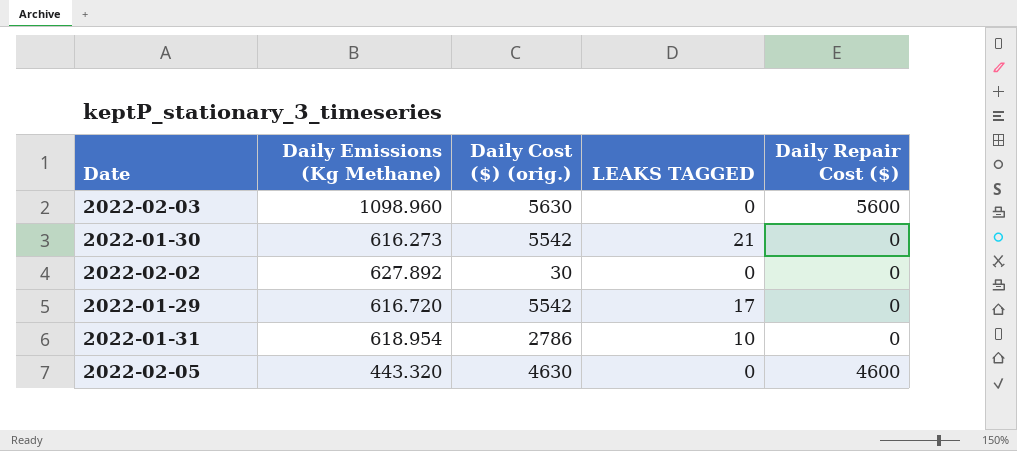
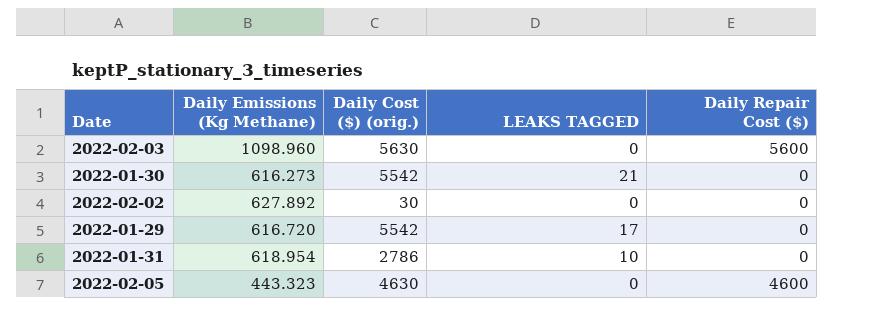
2022-02-05 | Daily Emissions (Kg Methane): 443.320 -> 443.323

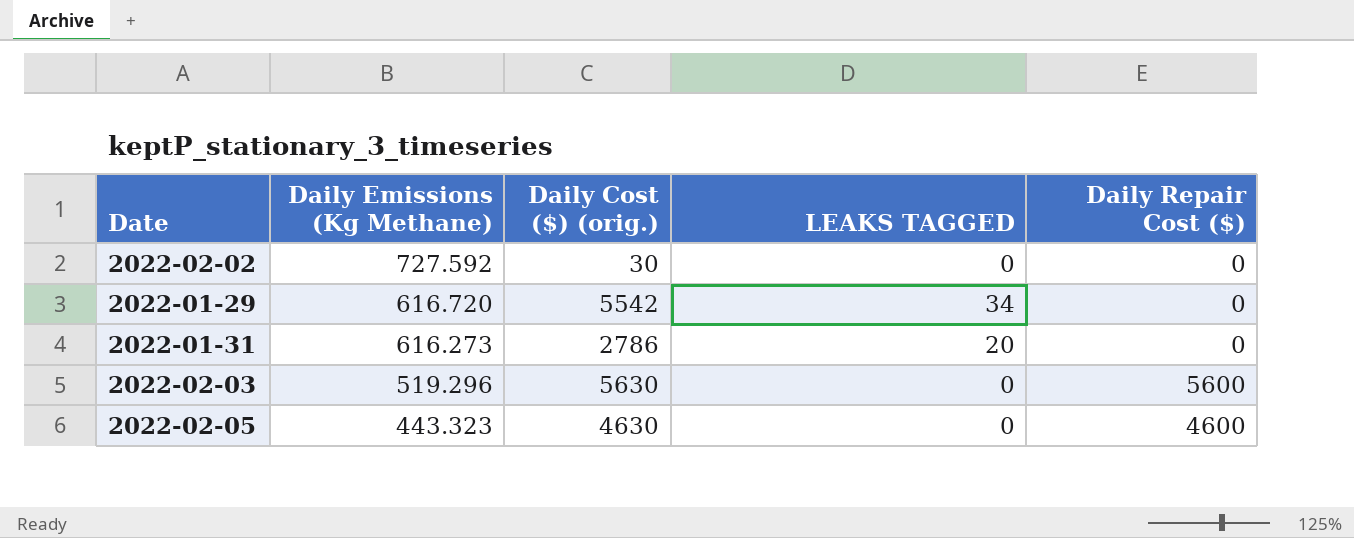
row order: none -> Daily Emissions (Kg Methane) descending
row 2022-01-30: 616.273 | 5542 | 21 | 0 -> none
2022-02-02 | Daily Emissions (Kg Methane): 627.892 -> 727.592
2022-01-29 | LEAKS TAGGED: 17 -> 34
2022-01-31 | Daily Emissions (Kg Methane): 618.954 -> 616.273
2022-01-31 | LEAKS TAGGED: 10 -> 20
2022-02-03 | Daily Emissions (Kg Methane): 1098.960 -> 519.296

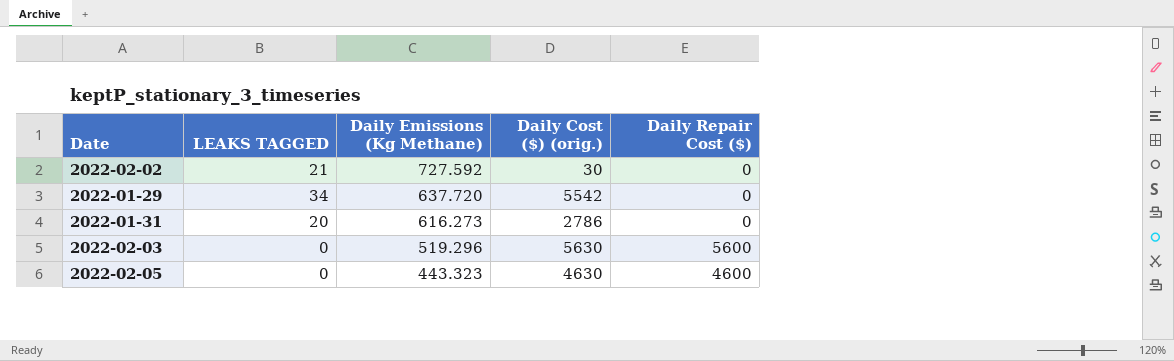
column LEAKS TAGGED | position: 4 -> 2
2022-02-02 | LEAKS TAGGED: 0 -> 21
2022-01-29 | Daily Emissions (Kg Methane): 616.720 -> 637.720

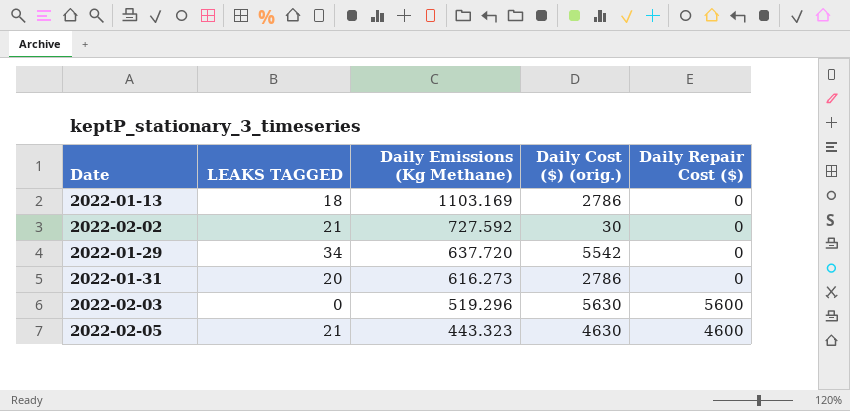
row 2022-01-13: none -> 18 | 1103.169 | 2786 | 0
2022-02-05 | LEAKS TAGGED: 0 -> 21

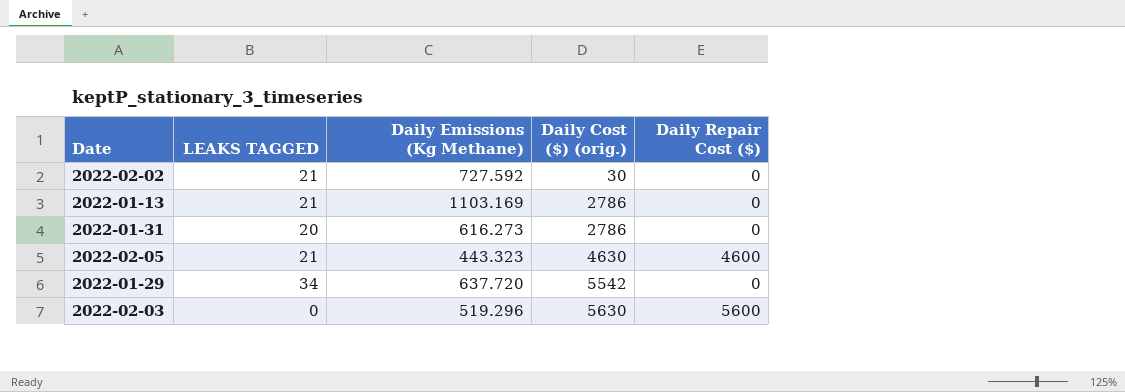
row order: Daily Emissions (Kg Methane) descending -> Daily Cost ($) (orig.) ascending
2022-01-13 | LEAKS TAGGED: 18 -> 21

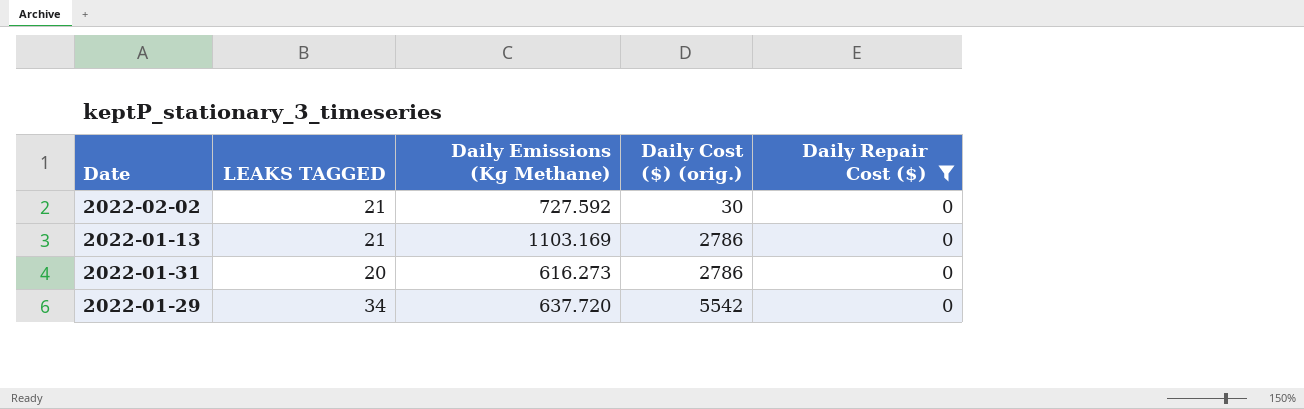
filter: none -> Daily Repair Cost ($) = 0

